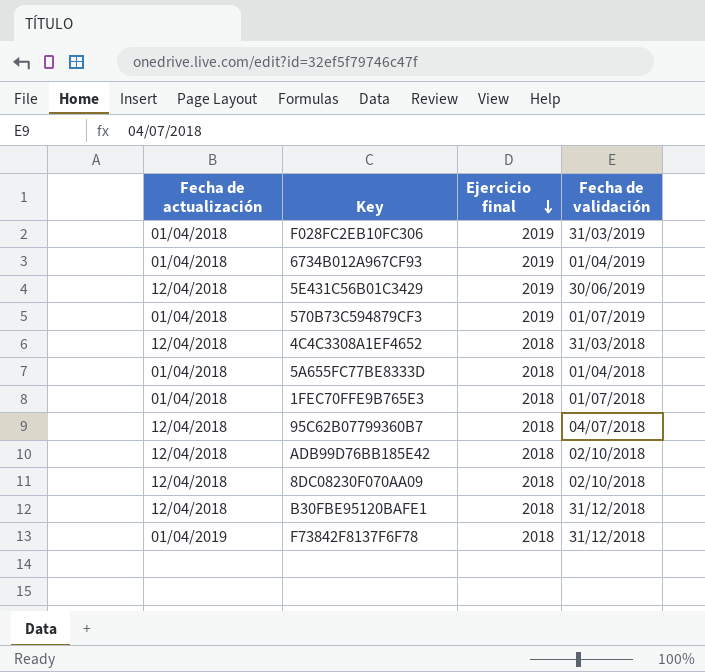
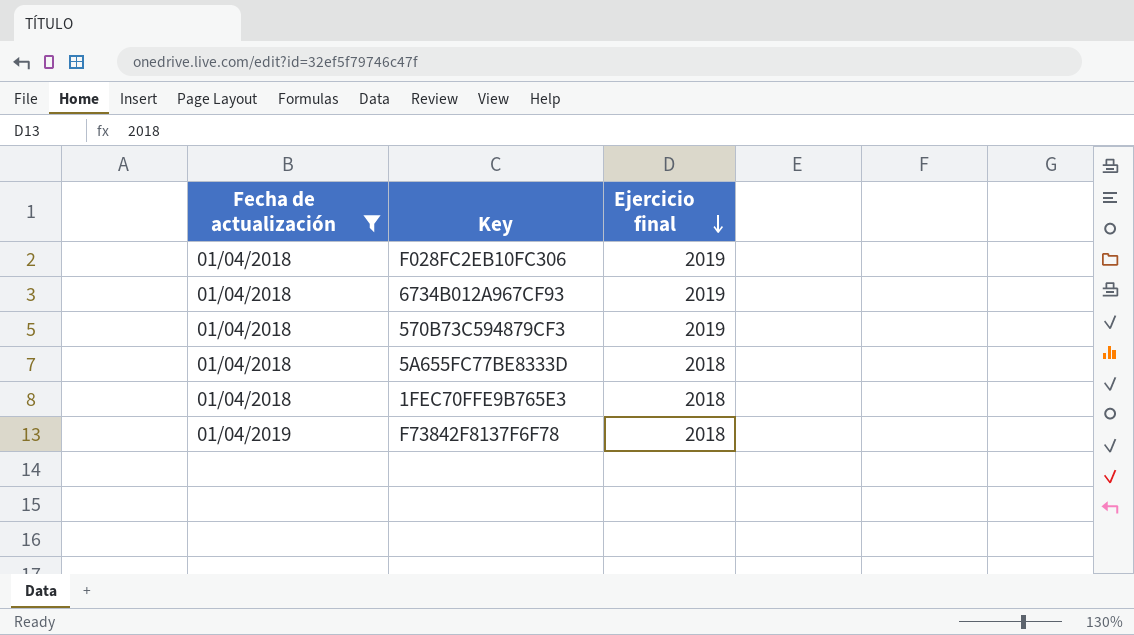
filter: none -> Fecha de actualización != 12/04/2018
column Fecha de validación | position: 4 -> none

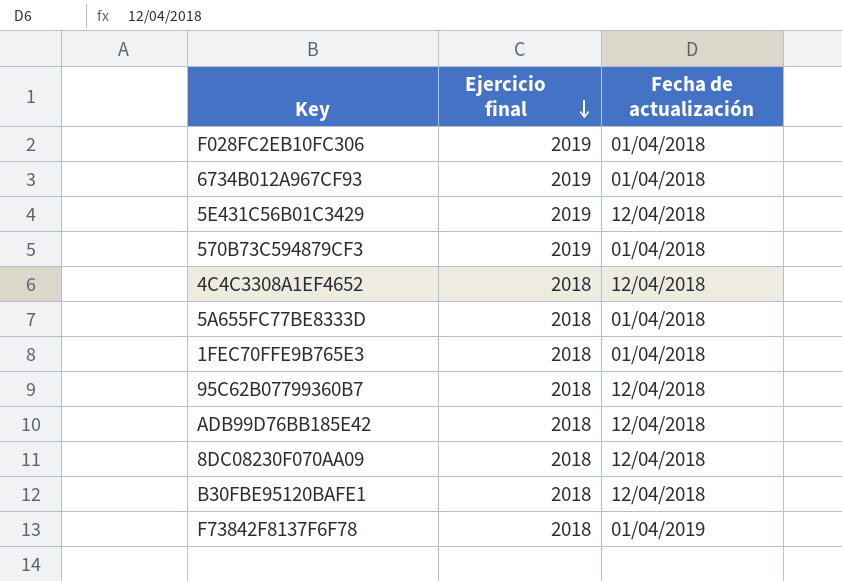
filter: Fecha de actualización != 12/04/2018 -> none
column Fecha de actualización | position: 1 -> 3

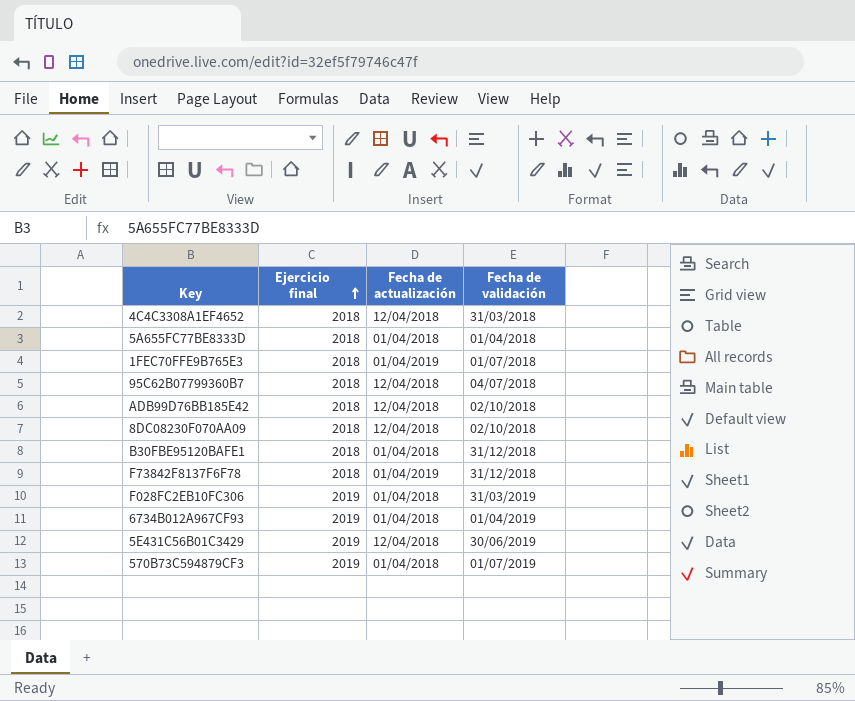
row order: Ejercicio final descending -> Ejercicio final ascending
column Fecha de validación | position: none -> 4
1FEC70FFE9B765E3 | Fecha de actualización: 01/04/2018 -> 01/04/2019
B30FBE95120BAFE1 | Fecha de actualización: 12/04/2018 -> 01/04/2018

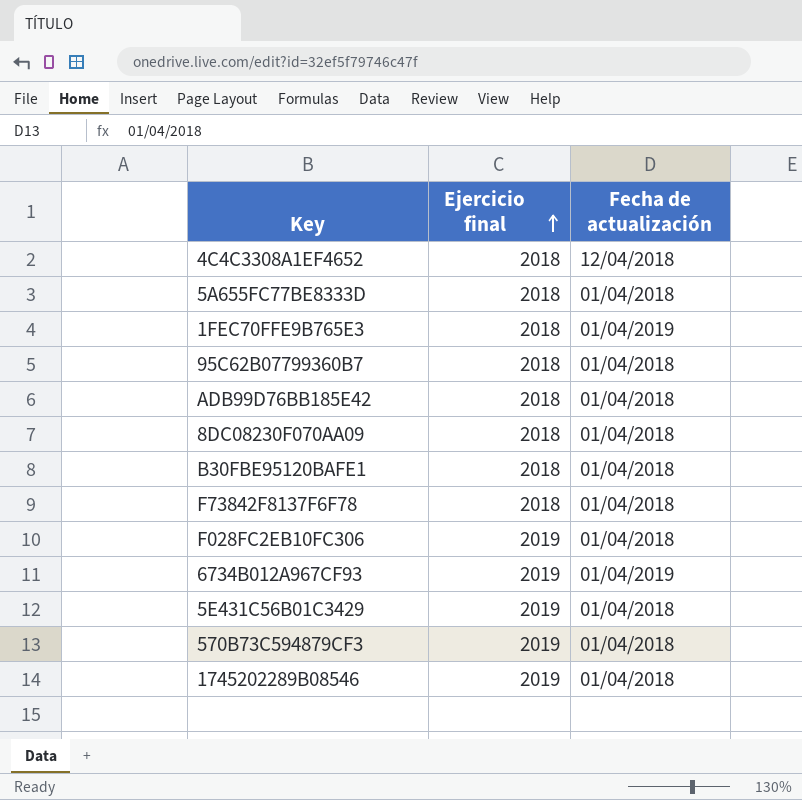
column Fecha de validación | position: 4 -> none
95C62B07799360B7 | Fecha de actualización: 12/04/2018 -> 01/04/2018
ADB99D76BB185E42 | Fecha de actualización: 12/04/2018 -> 01/04/2018
8DC08230F070AA09 | Fecha de actualización: 12/04/2018 -> 01/04/2018
F73842F8137F6F78 | Fecha de actualización: 01/04/2019 -> 01/04/2018
6734B012A967CF93 | Fecha de actualización: 01/04/2018 -> 01/04/2019
5E431C56B01C3429 | Fecha de actualización: 12/04/2018 -> 01/04/2018
row 1745202289B08546: none -> 2019 | 01/04/2018

